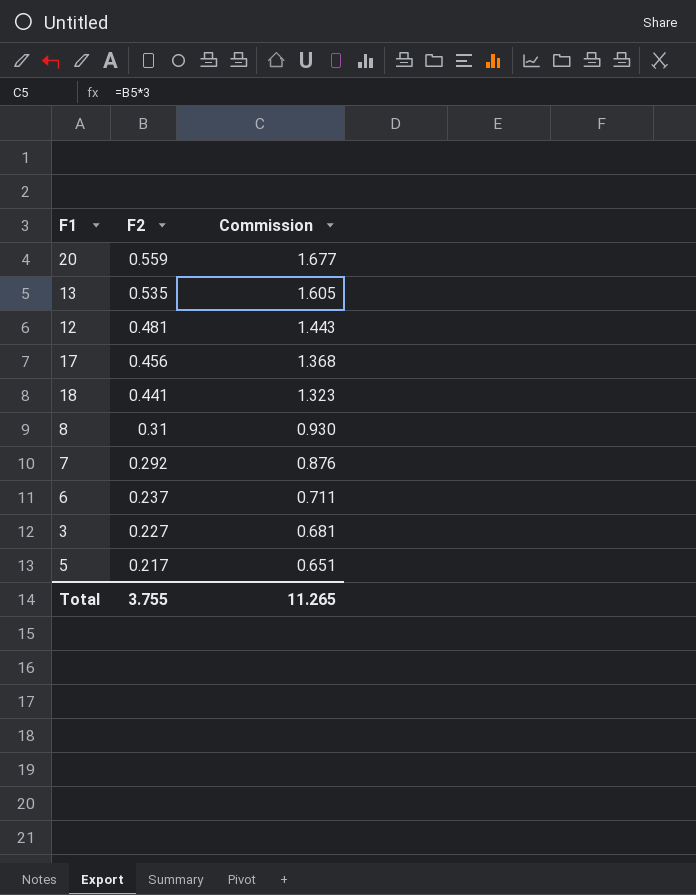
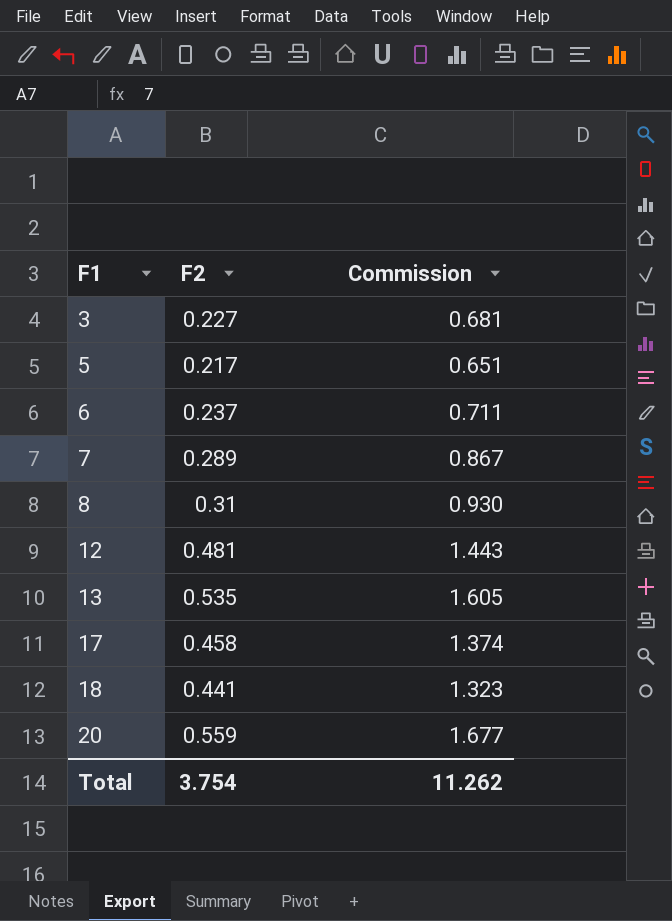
row order: F2 descending -> F1 ascending
7 | F2: 0.292 -> 0.289
7 | Commission: 0.876 -> 0.867
17 | F2: 0.456 -> 0.458
17 | Commission: 1.368 -> 1.374
Total | F2: 3.755 -> 3.754
Total | Commission: 11.265 -> 11.262

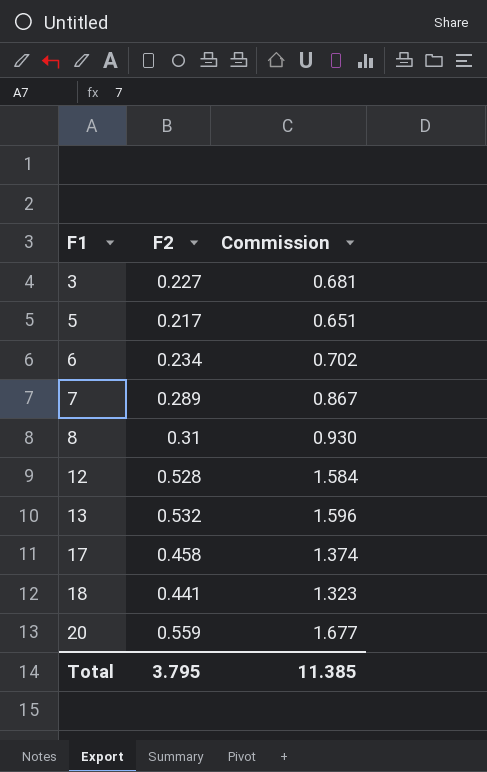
6 | F2: 0.237 -> 0.234
6 | Commission: 0.711 -> 0.702
12 | F2: 0.481 -> 0.528
12 | Commission: 1.443 -> 1.584
13 | F2: 0.535 -> 0.532
13 | Commission: 1.605 -> 1.596
Total | F2: 3.754 -> 3.795
Total | Commission: 11.262 -> 11.385

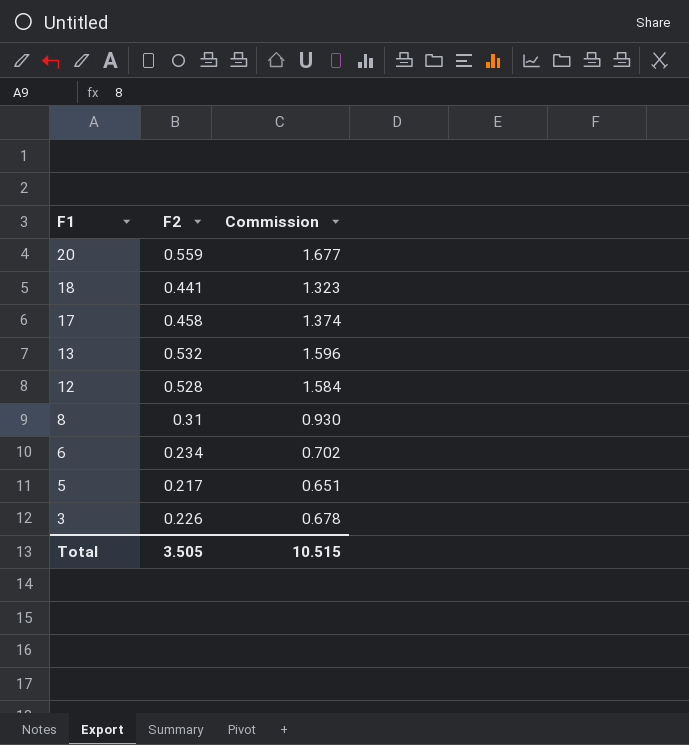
row order: F1 ascending -> F1 descending
row 7: 0.289 | 0.867 -> none
3 | F2: 0.227 -> 0.226
3 | Commission: 0.681 -> 0.678
Total | F2: 3.795 -> 3.505
Total | Commission: 11.385 -> 10.515

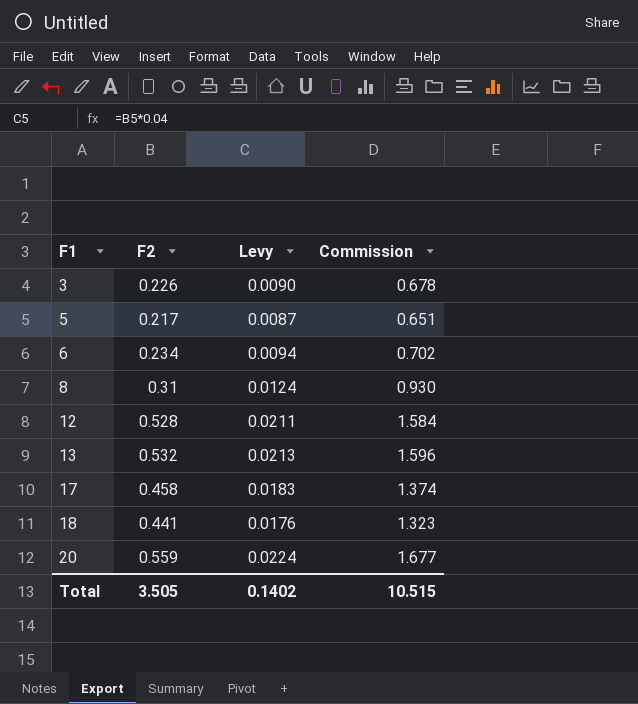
row order: F1 descending -> F1 ascending
column Levy | formula: none -> [F2] * 0.04

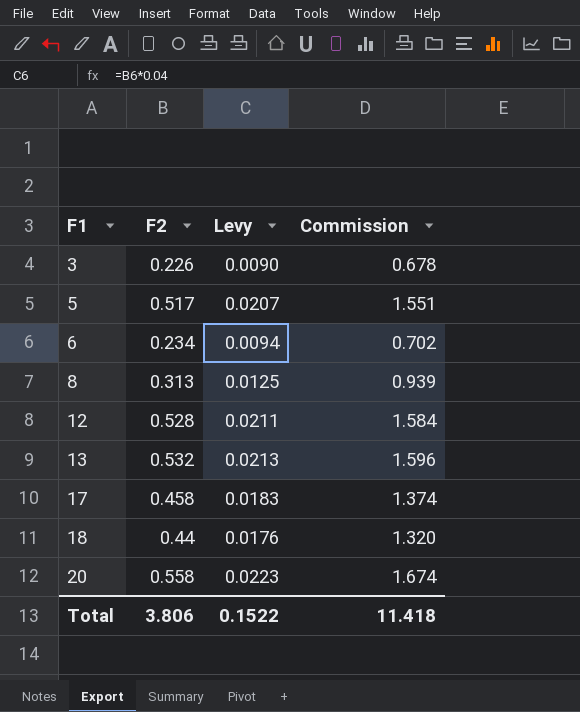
5 | F2: 0.217 -> 0.517
5 | Levy: 0.0087 -> 0.0207
5 | Commission: 0.651 -> 1.551
8 | F2: 0.31 -> 0.313
8 | Levy: 0.0124 -> 0.0125
8 | Commission: 0.930 -> 0.939
18 | F2: 0.441 -> 0.44
18 | Commission: 1.323 -> 1.320
20 | F2: 0.559 -> 0.558
20 | Levy: 0.0224 -> 0.0223
20 | Commission: 1.677 -> 1.674
Total | F2: 3.505 -> 3.806
Total | Levy: 0.1402 -> 0.1522
Total | Commission: 10.515 -> 11.418

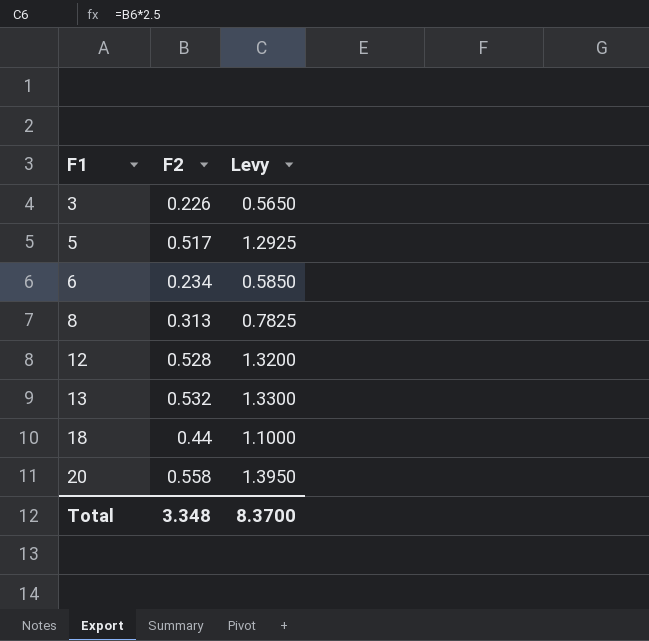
column Commission | formula: [F2] * 3 -> none
column Levy | formula: [F2] * 0.04 -> [F2] * 2.5
row 17: 0.458 | 0.0183 | 1.374 -> none
Total | F2: 3.806 -> 3.348
Total | Levy: 0.1522 -> 8.3700

